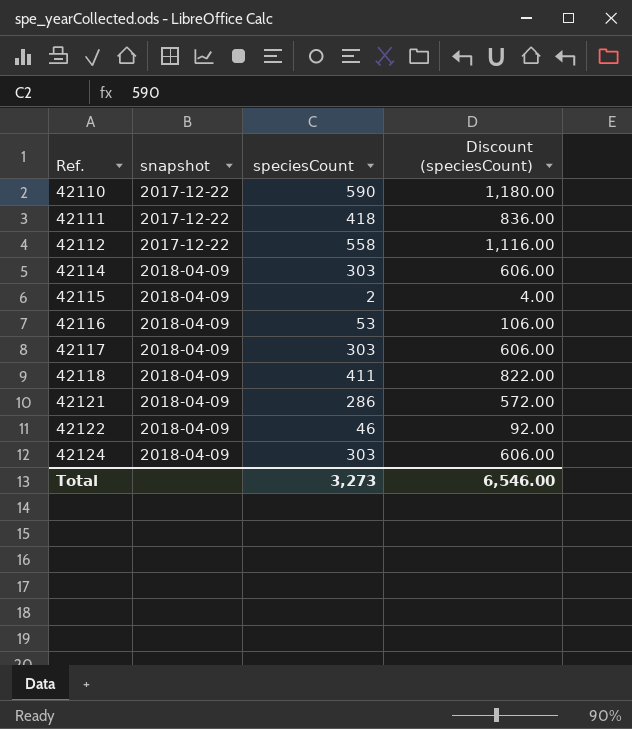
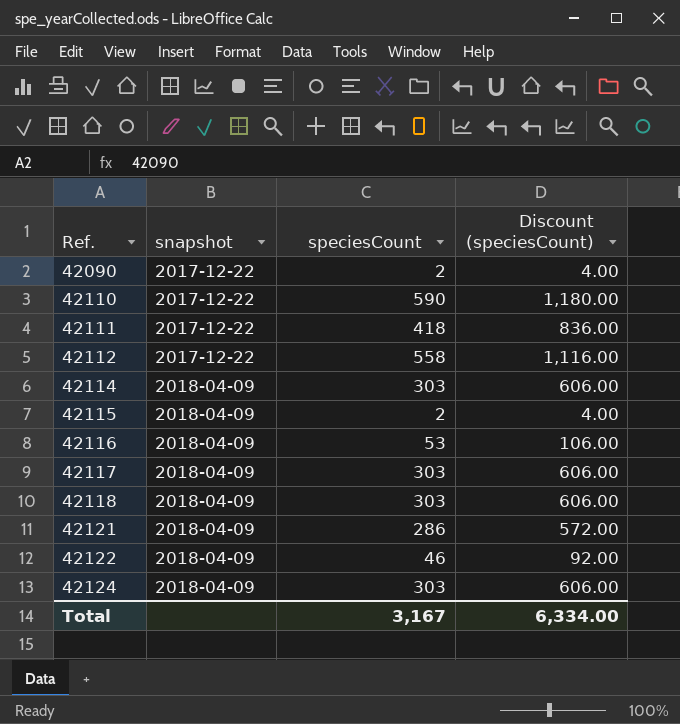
row 42090: none -> 2017-12-22 | 2 | 4.00
42118 | speciesCount: 411 -> 303
42118 | Discount (speciesCount): 822.00 -> 606.00
Total | speciesCount: 3,273 -> 3,167
Total | Discount (speciesCount): 6,546.00 -> 6,334.00

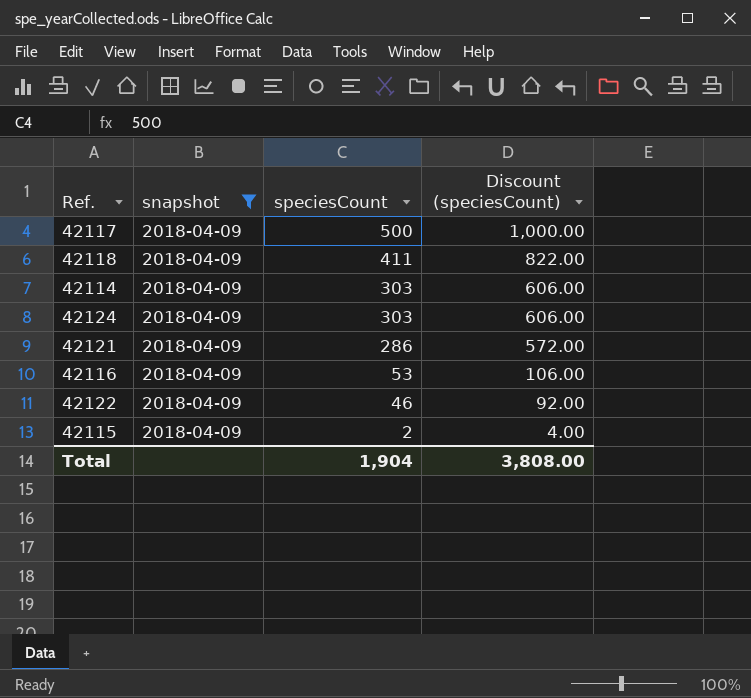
filter: none -> snapshot = 2018-04-09
row order: Ref. ascending -> speciesCount descending
42117 | speciesCount: 303 -> 500
42117 | Discount (speciesCount): 606.00 -> 1,000.00
42118 | speciesCount: 303 -> 411
42118 | Discount (speciesCount): 606.00 -> 822.00
Total | speciesCount: 3,167 -> 1,904
Total | Discount (speciesCount): 6,334.00 -> 3,808.00

